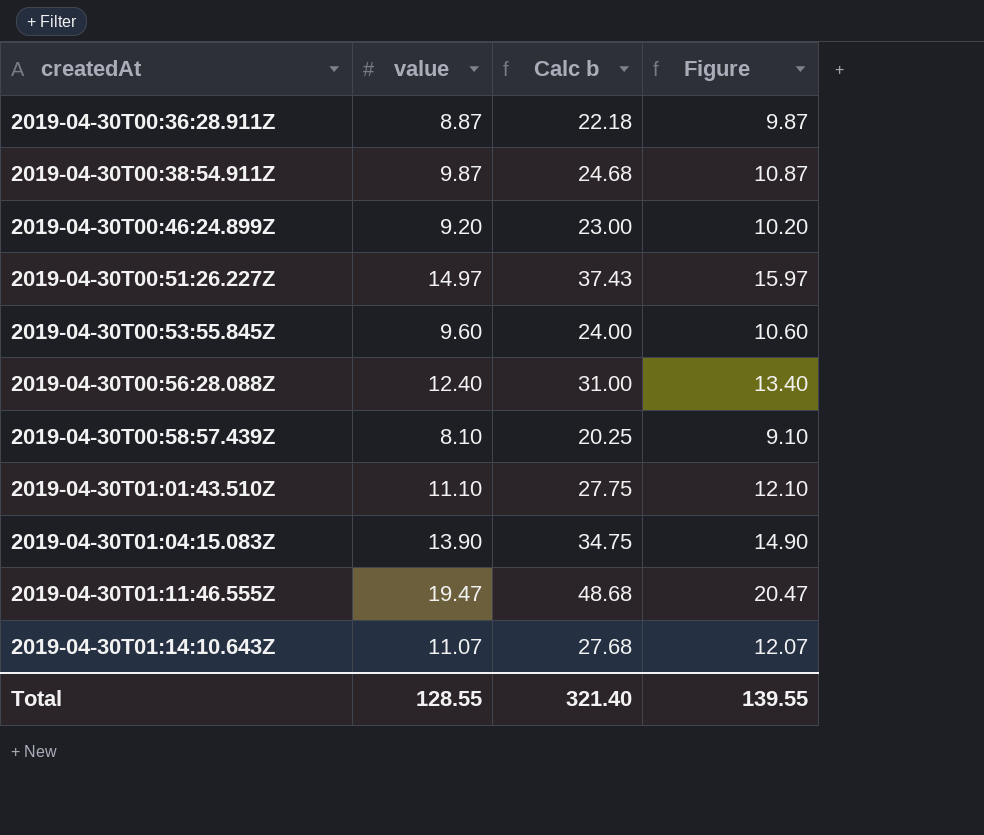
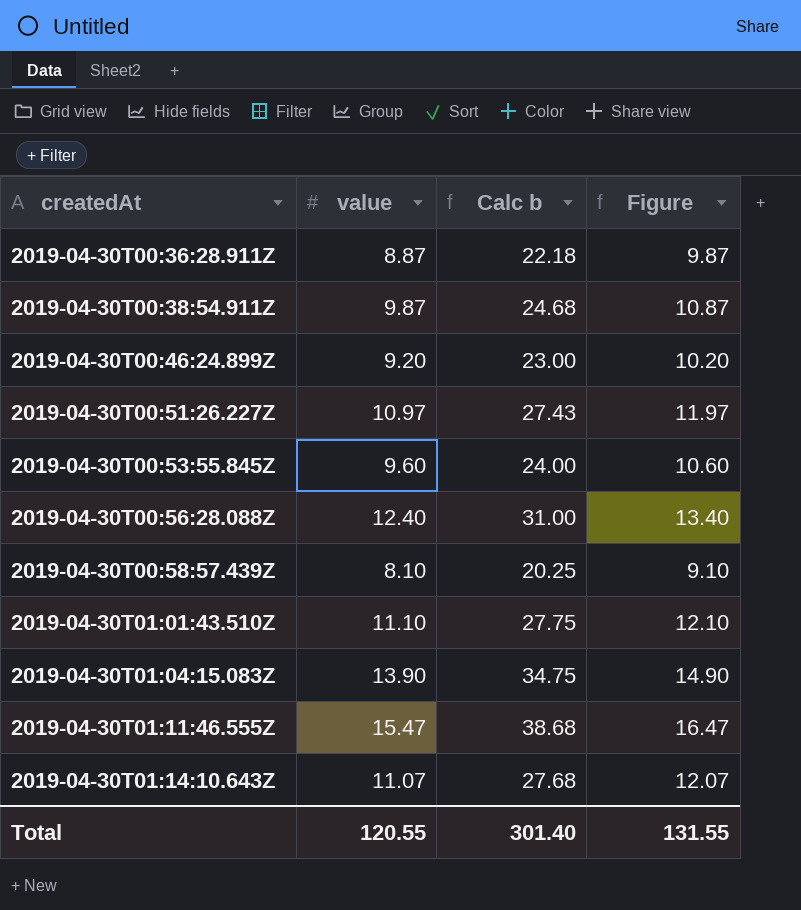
2019-04-30T00:51:26.227Z | value: 14.97 -> 10.97
2019-04-30T00:51:26.227Z | Calc b: 37.43 -> 27.43
2019-04-30T00:51:26.227Z | Figure: 15.97 -> 11.97
2019-04-30T01:11:46.555Z | value: 19.47 -> 15.47
2019-04-30T01:11:46.555Z | Calc b: 48.68 -> 38.68
2019-04-30T01:11:46.555Z | Figure: 20.47 -> 16.47
Total | value: 128.55 -> 120.55
Total | Calc b: 321.40 -> 301.40
Total | Figure: 139.55 -> 131.55

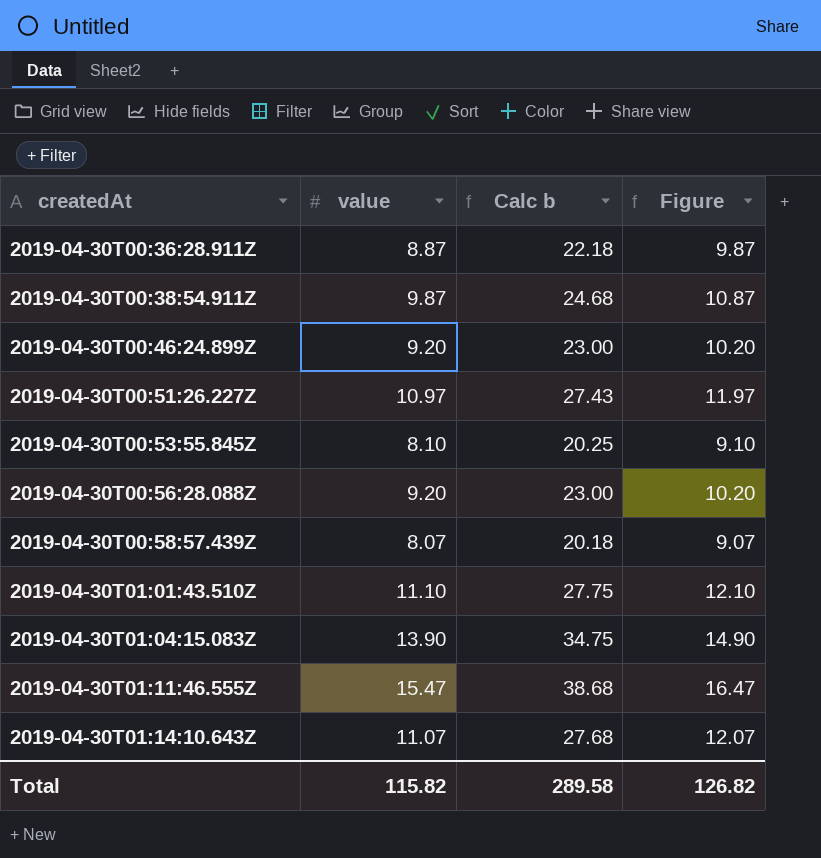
2019-04-30T00:53:55.845Z | value: 9.60 -> 8.10
2019-04-30T00:53:55.845Z | Calc b: 24.00 -> 20.25
2019-04-30T00:53:55.845Z | Figure: 10.60 -> 9.10
2019-04-30T00:56:28.088Z | value: 12.40 -> 9.20
2019-04-30T00:56:28.088Z | Calc b: 31.00 -> 23.00
2019-04-30T00:56:28.088Z | Figure: 13.40 -> 10.20
2019-04-30T00:58:57.439Z | value: 8.10 -> 8.07
2019-04-30T00:58:57.439Z | Calc b: 20.25 -> 20.18
2019-04-30T00:58:57.439Z | Figure: 9.10 -> 9.07
Total | value: 120.55 -> 115.82
Total | Calc b: 301.40 -> 289.58
Total | Figure: 131.55 -> 126.82

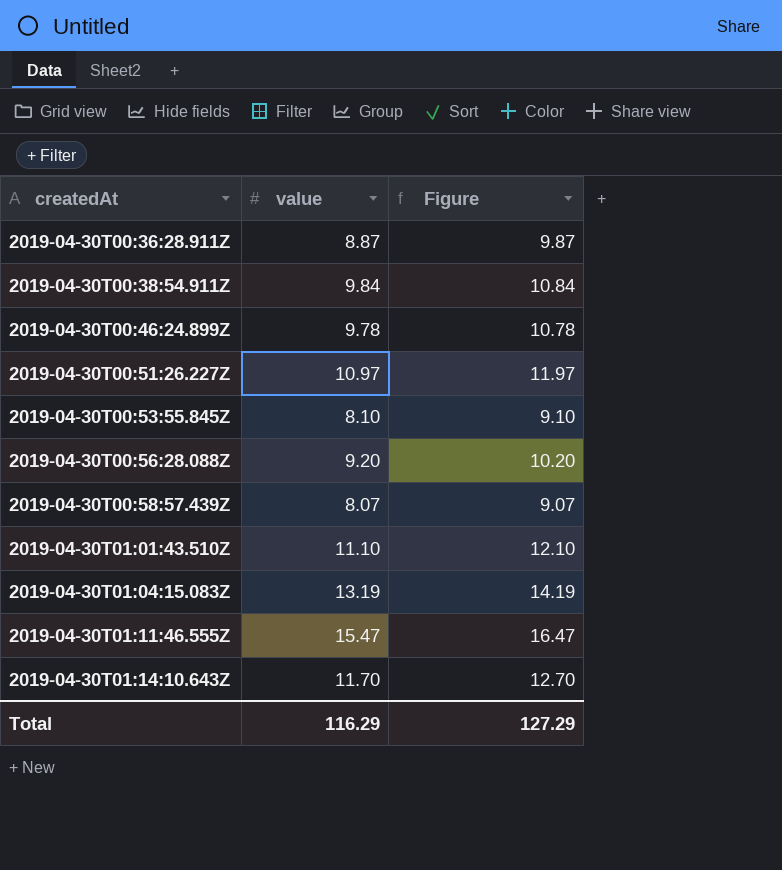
column Calc b | formula: [value] * 2.5 -> none
2019-04-30T00:38:54.911Z | value: 9.87 -> 9.84
2019-04-30T00:38:54.911Z | Figure: 10.87 -> 10.84
2019-04-30T00:46:24.899Z | value: 9.20 -> 9.78
2019-04-30T00:46:24.899Z | Figure: 10.20 -> 10.78
2019-04-30T01:04:15.083Z | value: 13.90 -> 13.19
2019-04-30T01:04:15.083Z | Figure: 14.90 -> 14.19
2019-04-30T01:14:10.643Z | value: 11.07 -> 11.70
2019-04-30T01:14:10.643Z | Figure: 12.07 -> 12.70
Total | value: 115.82 -> 116.29
Total | Figure: 126.82 -> 127.29

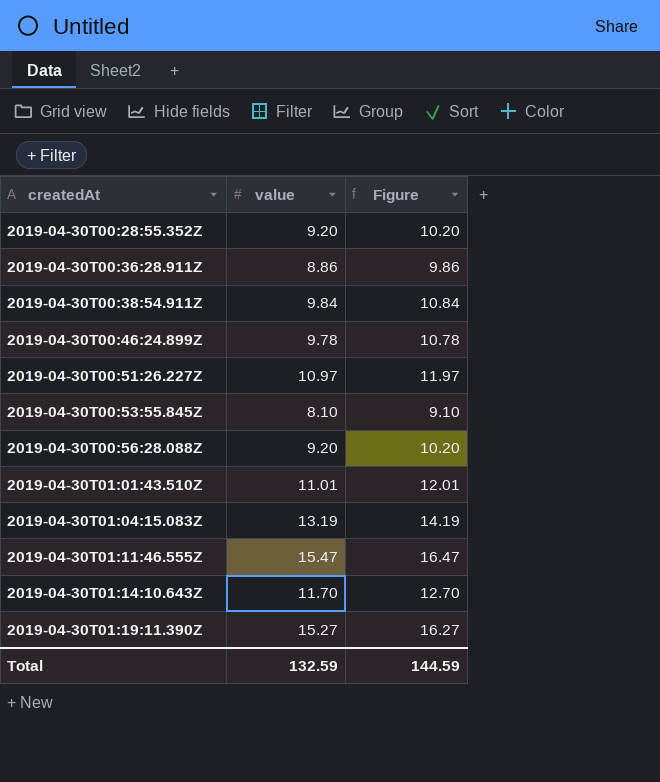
row 2019-04-30T00:58:57.439Z: 8.07 | 9.07 -> none
row 2019-04-30T00:28:55.352Z: none -> 9.20 | 10.20
2019-04-30T00:36:28.911Z | value: 8.87 -> 8.86
2019-04-30T00:36:28.911Z | Figure: 9.87 -> 9.86
2019-04-30T01:01:43.510Z | value: 11.10 -> 11.01
2019-04-30T01:01:43.510Z | Figure: 12.10 -> 12.01
row 2019-04-30T01:19:11.390Z: none -> 15.27 | 16.27
Total | value: 116.29 -> 132.59
Total | Figure: 127.29 -> 144.59

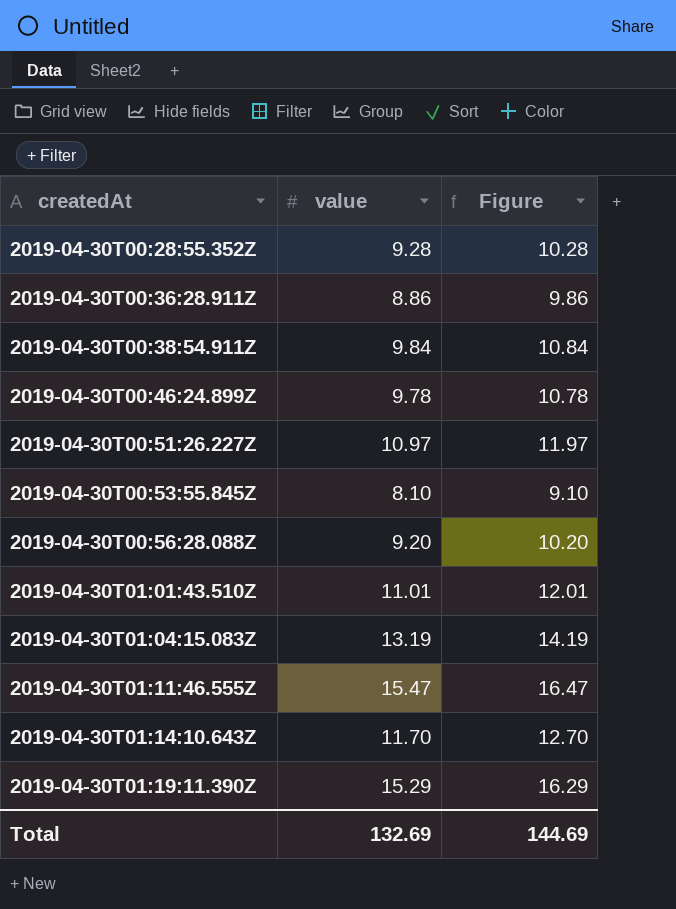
2019-04-30T00:28:55.352Z | value: 9.20 -> 9.28
2019-04-30T00:28:55.352Z | Figure: 10.20 -> 10.28
2019-04-30T01:19:11.390Z | value: 15.27 -> 15.29
2019-04-30T01:19:11.390Z | Figure: 16.27 -> 16.29
Total | value: 132.59 -> 132.69
Total | Figure: 144.59 -> 144.69

